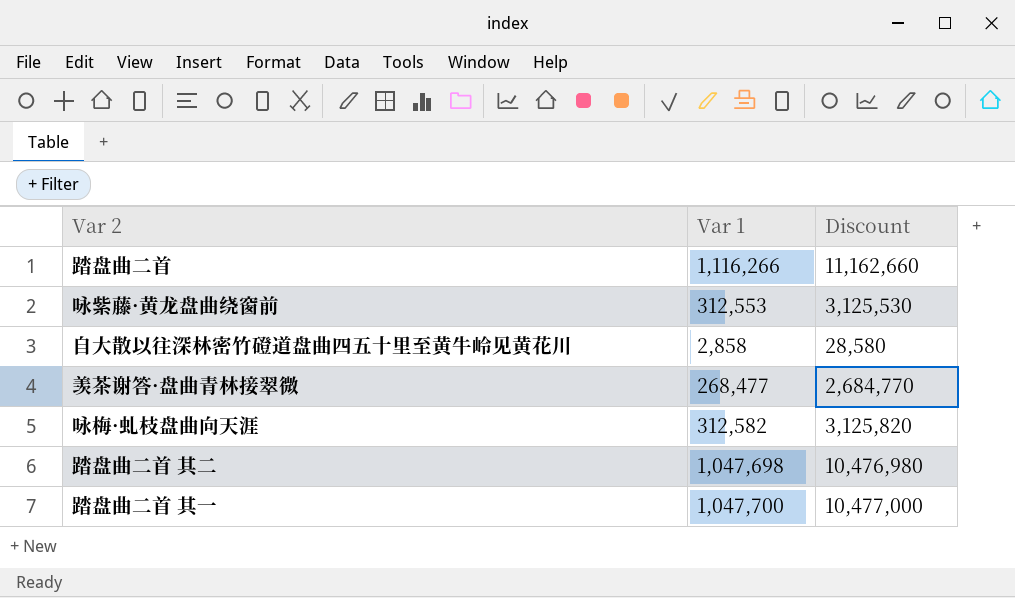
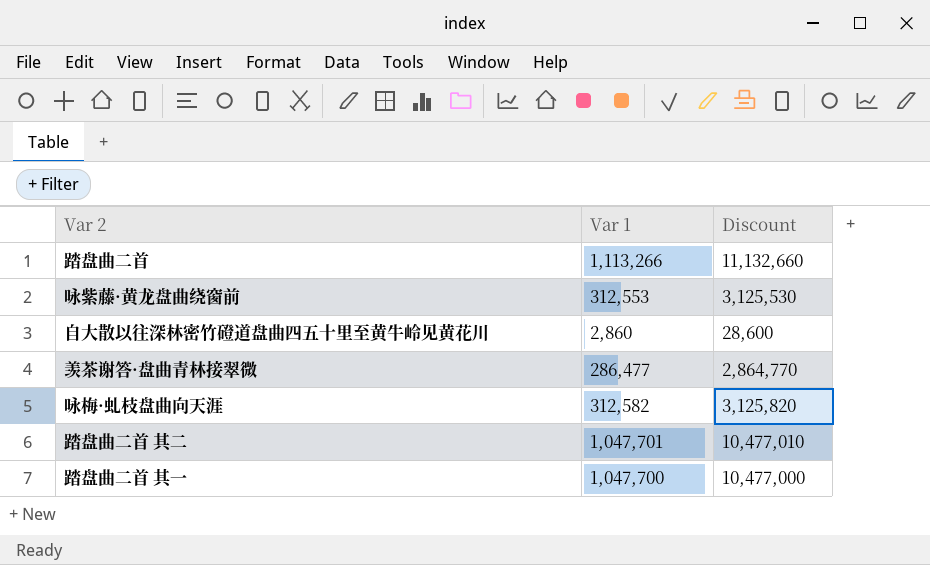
踏盘曲二首 | Var 1: 1,116,266 -> 1,113,266
踏盘曲二首 | Discount: 11,162,660 -> 11,132,660
自大散以往深林密竹磴道盘曲四五十里至黄牛岭见黄花川 | Var 1: 2,858 -> 2,860
自大散以往深林密竹磴道盘曲四五十里至黄牛岭见黄花川 | Discount: 28,580 -> 28,600
羡茶谢答·盘曲青林接翠微 | Var 1: 268,477 -> 286,477
羡茶谢答·盘曲青林接翠微 | Discount: 2,684,770 -> 2,864,770
踏盘曲二首 其二 | Var 1: 1,047,698 -> 1,047,701
踏盘曲二首 其二 | Discount: 10,476,980 -> 10,477,010

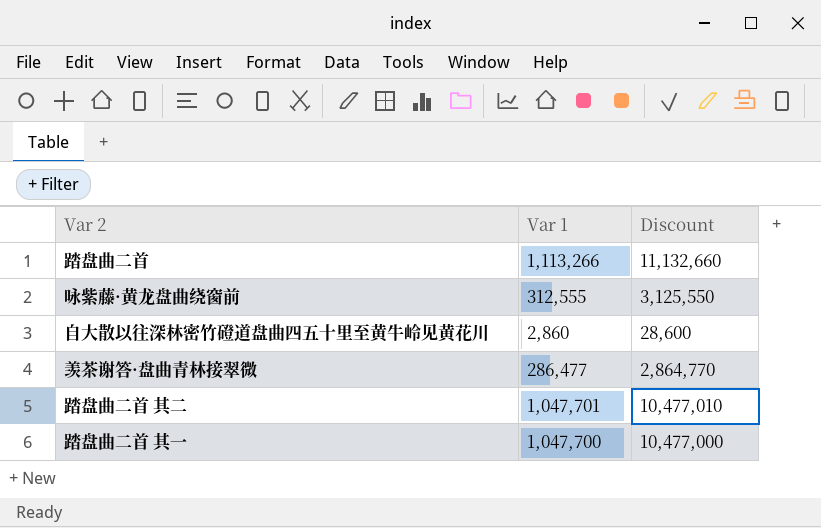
row 咏梅·虬枝盘曲向天涯: 312,582 | 3,125,820 -> none
咏紫藤·黄龙盘曲绕窗前 | Var 1: 312,553 -> 312,555
咏紫藤·黄龙盘曲绕窗前 | Discount: 3,125,530 -> 3,125,550

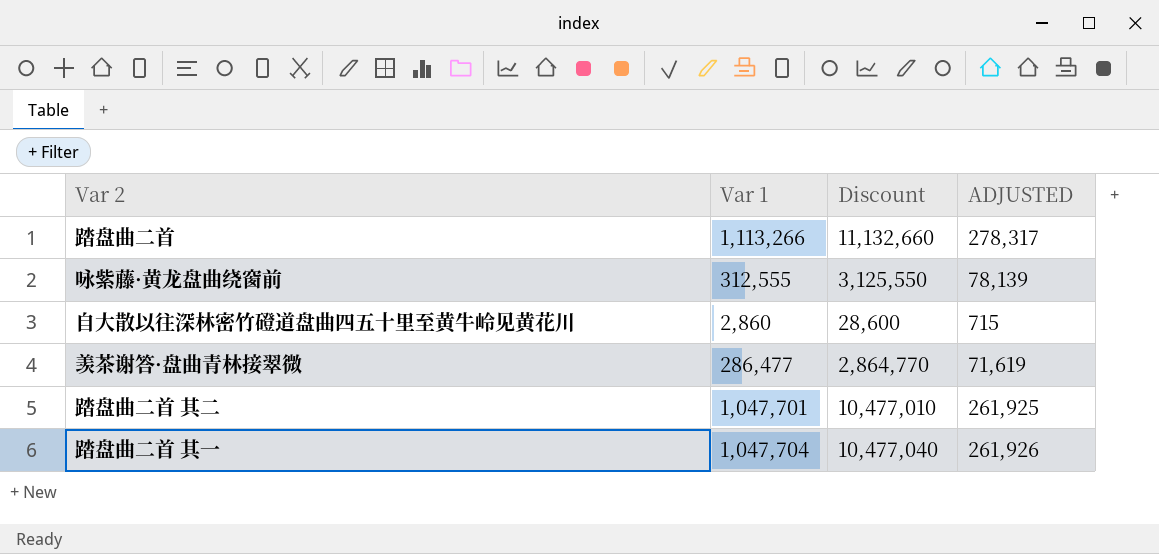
column ADJUSTED | formula: none -> [Var 1] * 0.25
踏盘曲二首 其一 | Var 1: 1,047,700 -> 1,047,704
踏盘曲二首 其一 | Discount: 10,477,000 -> 10,477,040

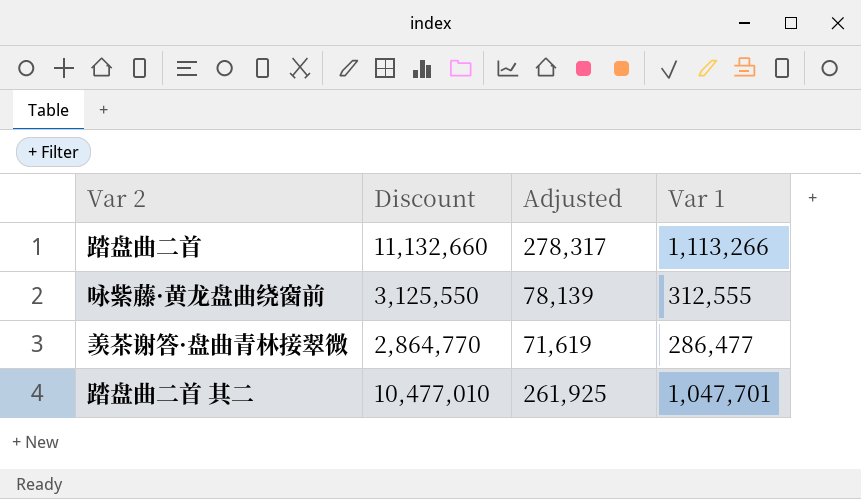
column name: ADJUSTED -> Adjusted
column Var 1 | position: 2 -> 4
row 自大散以往深林密竹磴道盘曲四五十里至黄牛岭见黄花川: 2,860 | 28,600 | 715 -> none
row 踏盘曲二首 其一: 1,047,704 | 10,477,040 | 261,926 -> none

